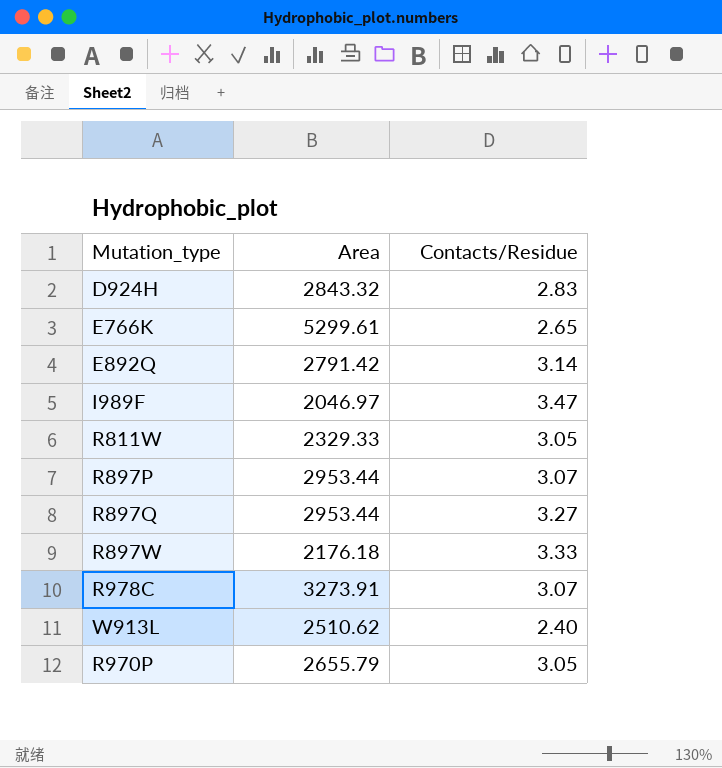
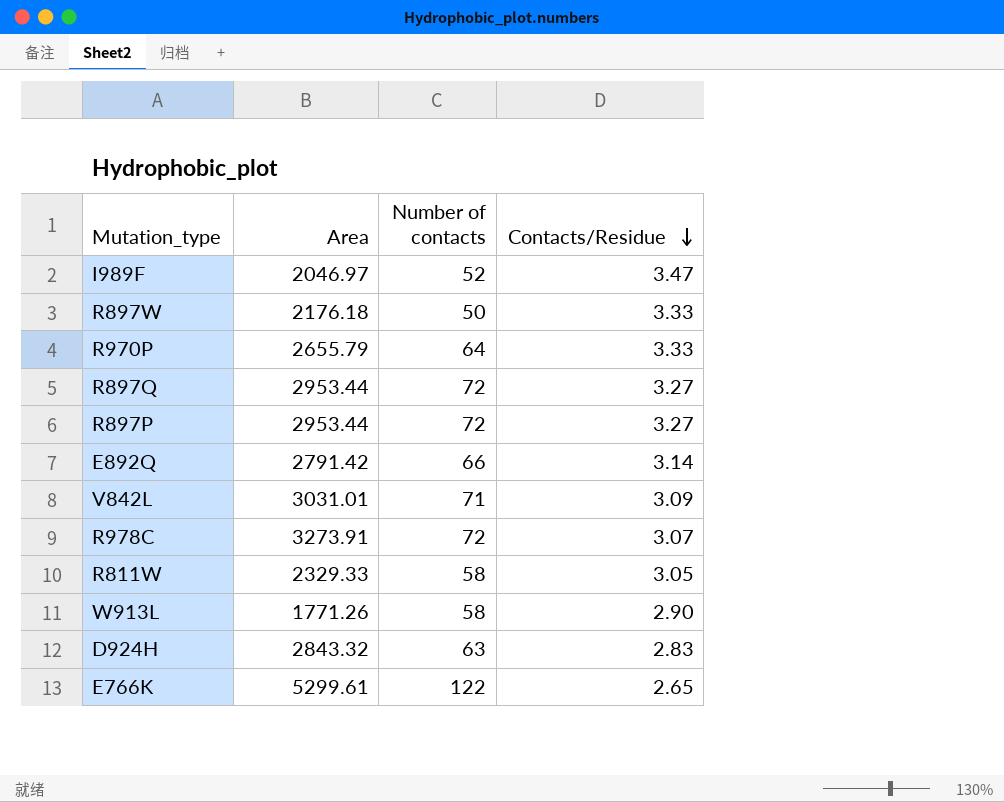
row order: none -> Contacts/Residue descending
column Number of contacts | position: none -> 3
R970P | Contacts/Residue: 3.05 -> 3.33
R897P | Contacts/Residue: 3.07 -> 3.27
row V842L: none -> 3031.01 | 71 | 3.09
W913L | Area: 2510.62 -> 1771.26
W913L | Contacts/Residue: 2.40 -> 2.90

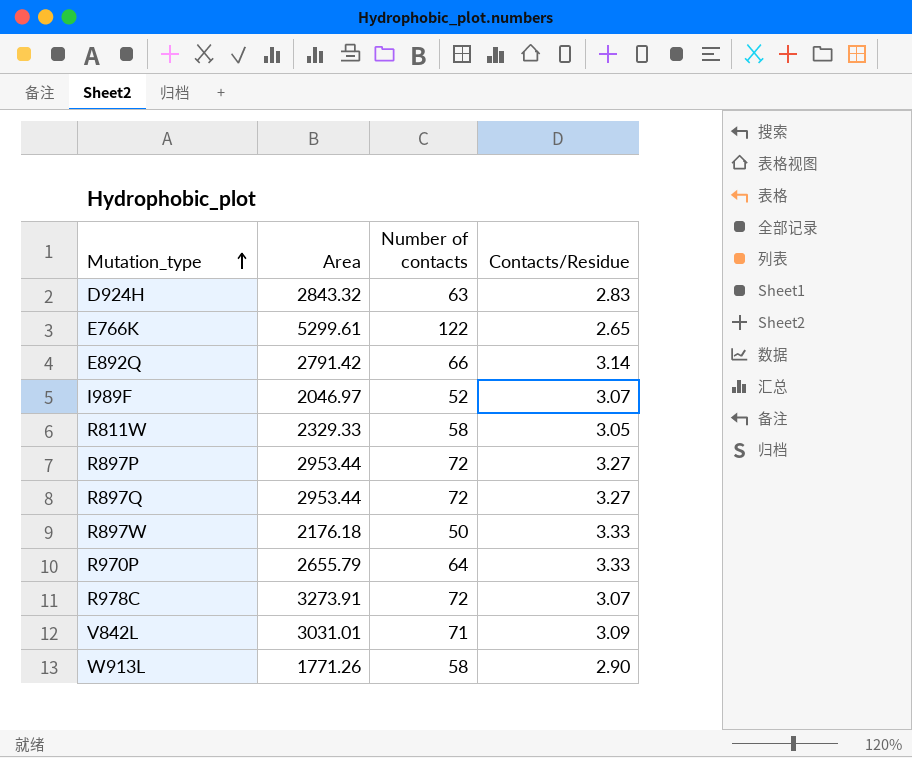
row order: Contacts/Residue descending -> Mutation_type ascending
I989F | Contacts/Residue: 3.47 -> 3.07

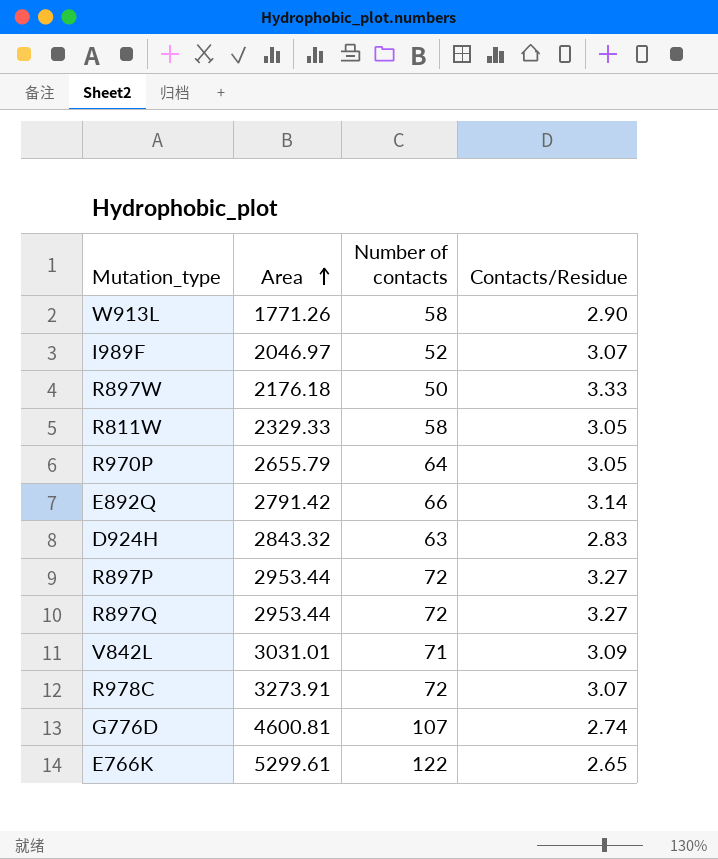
row order: Mutation_type ascending -> Area ascending
R970P | Contacts/Residue: 3.33 -> 3.05
row G776D: none -> 4600.81 | 107 | 2.74

